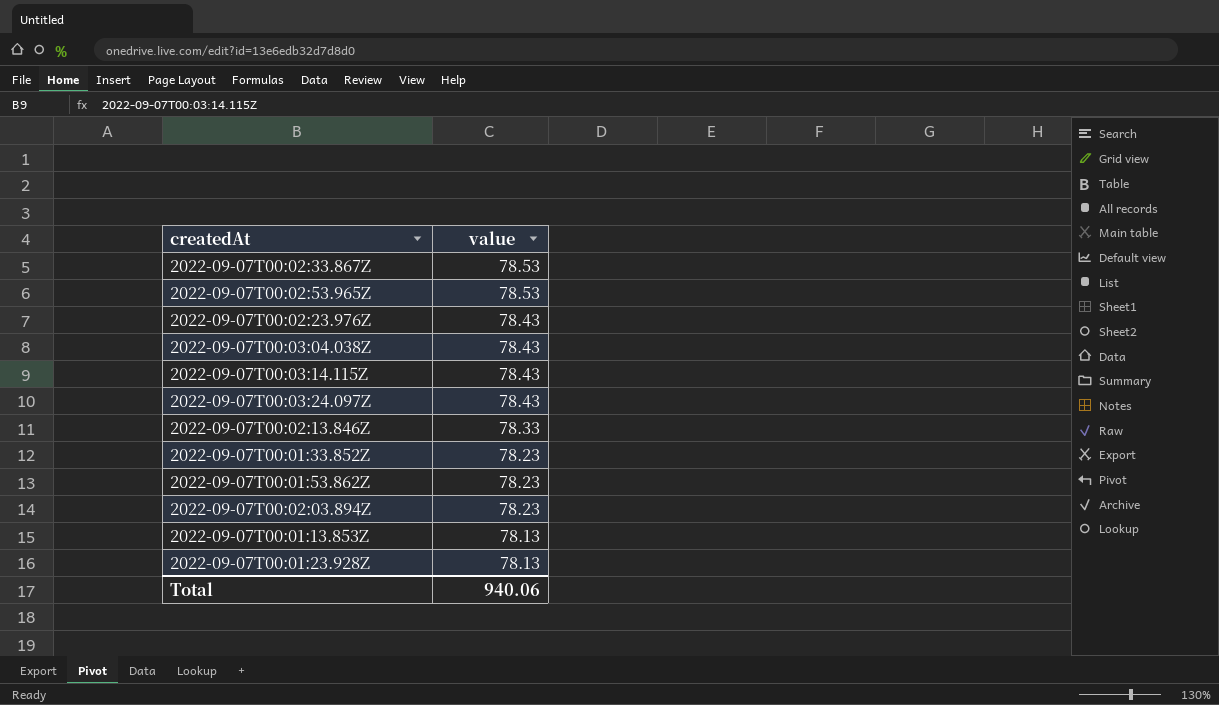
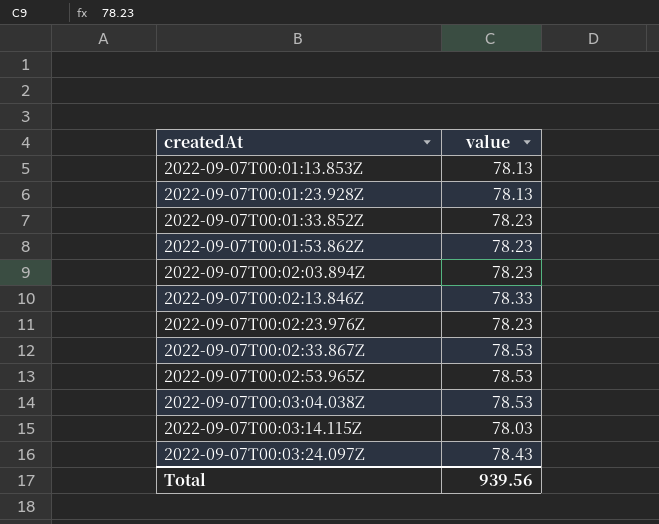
row order: value descending -> createdAt ascending
2022-09-07T00:02:23.976Z | value: 78.43 -> 78.23
2022-09-07T00:03:04.038Z | value: 78.43 -> 78.53
2022-09-07T00:03:14.115Z | value: 78.43 -> 78.03
Total | value: 940.06 -> 939.56

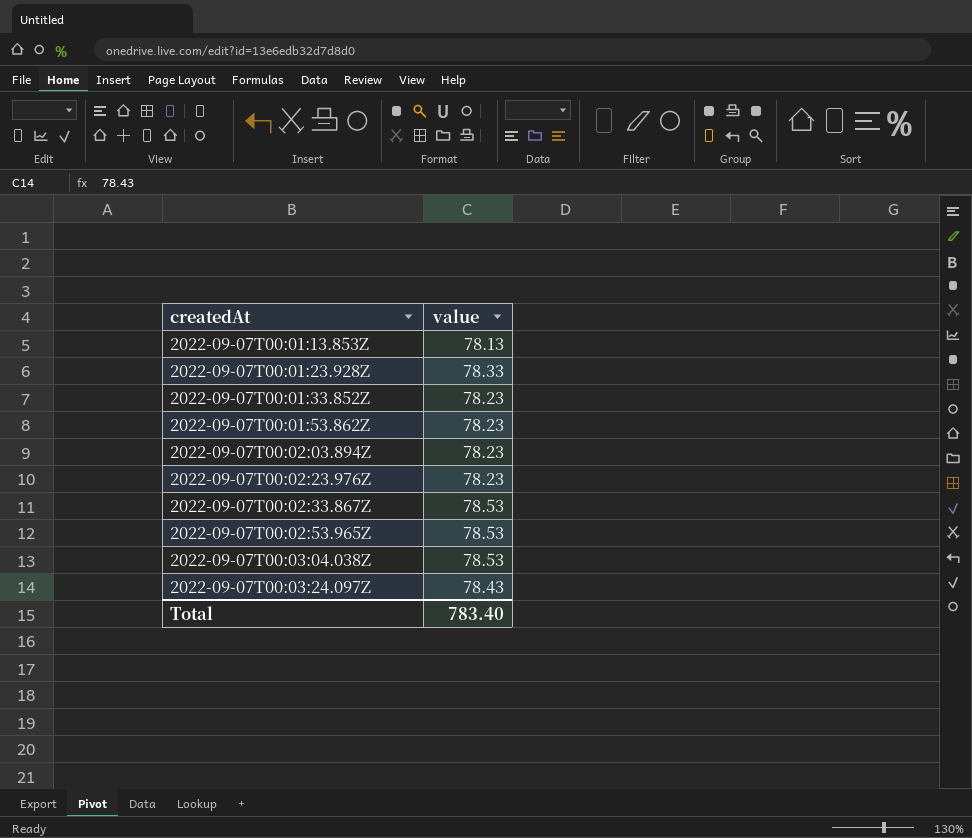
row 2022-09-07T00:02:13.846Z: 78.33 -> none
row 2022-09-07T00:03:14.115Z: 78.03 -> none
2022-09-07T00:01:23.928Z | value: 78.13 -> 78.33
Total | value: 939.56 -> 783.40

